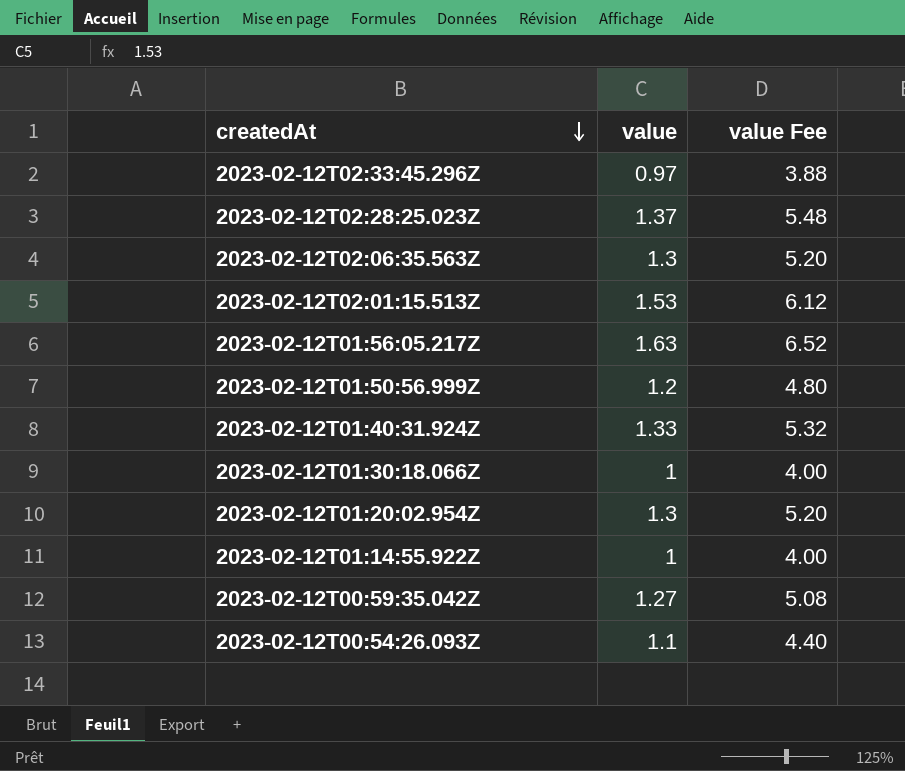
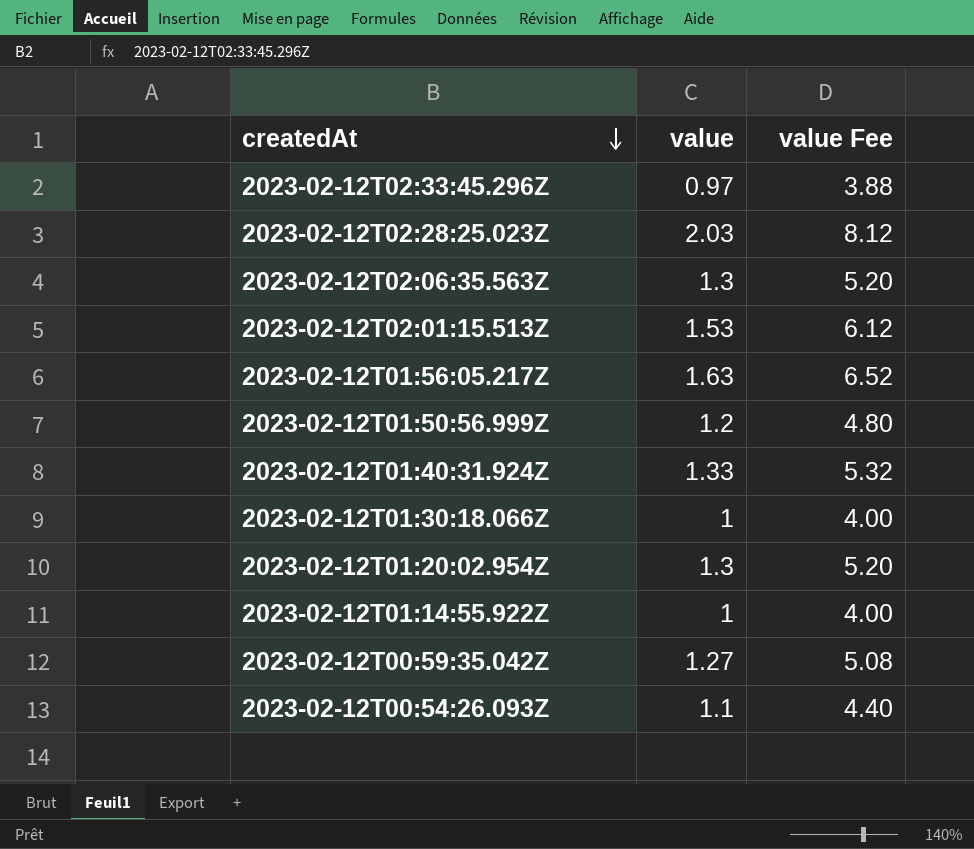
2023-02-12T02:28:25.023Z | value: 1.37 -> 2.03
2023-02-12T02:28:25.023Z | value Fee: 5.48 -> 8.12

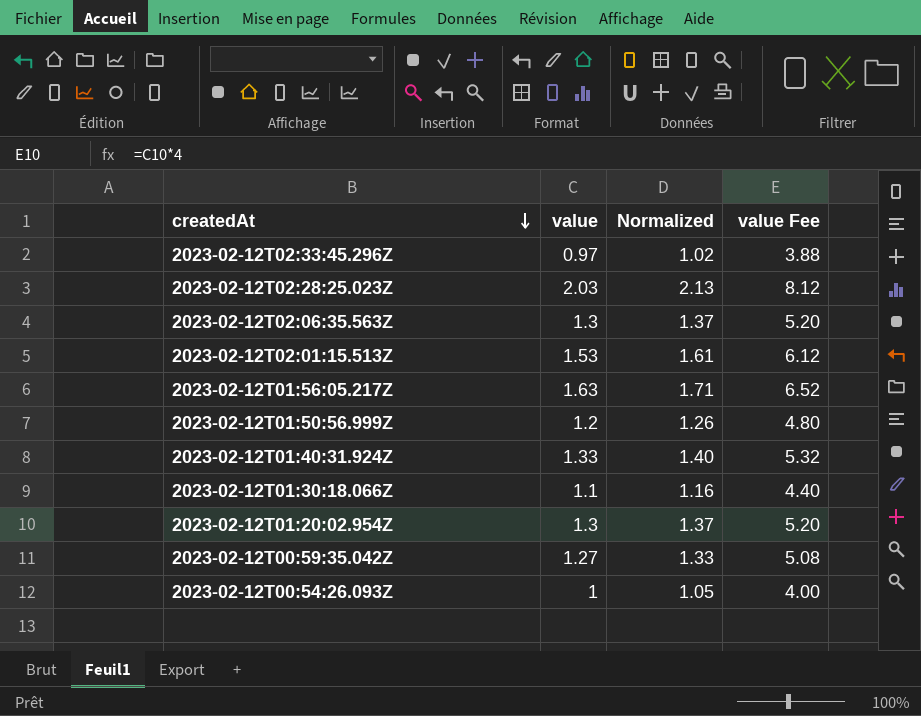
column Normalized | formula: none -> [value] * 1.05
row 2023-02-12T01:14:55.922Z: 1 | 4.00 -> none
2023-02-12T01:30:18.066Z | value: 1 -> 1.1
2023-02-12T01:30:18.066Z | value Fee: 4.00 -> 4.40
2023-02-12T00:54:26.093Z | value: 1.1 -> 1
2023-02-12T00:54:26.093Z | value Fee: 4.40 -> 4.00

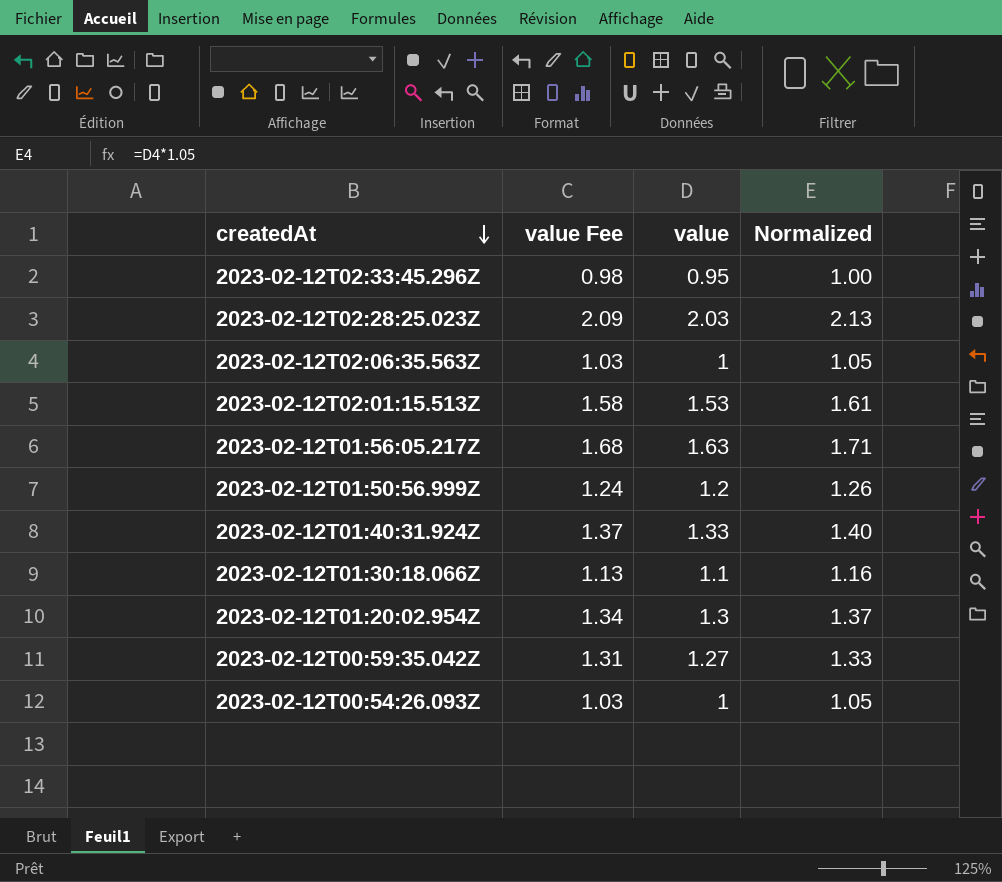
column value Fee | formula: [value] * 4 -> [value] * 1.03
column value Fee | position: 4 -> 2
2023-02-12T02:33:45.296Z | value: 0.97 -> 0.95
2023-02-12T02:33:45.296Z | Normalized: 1.02 -> 1.00
2023-02-12T02:06:35.563Z | value: 1.3 -> 1
2023-02-12T02:06:35.563Z | Normalized: 1.37 -> 1.05

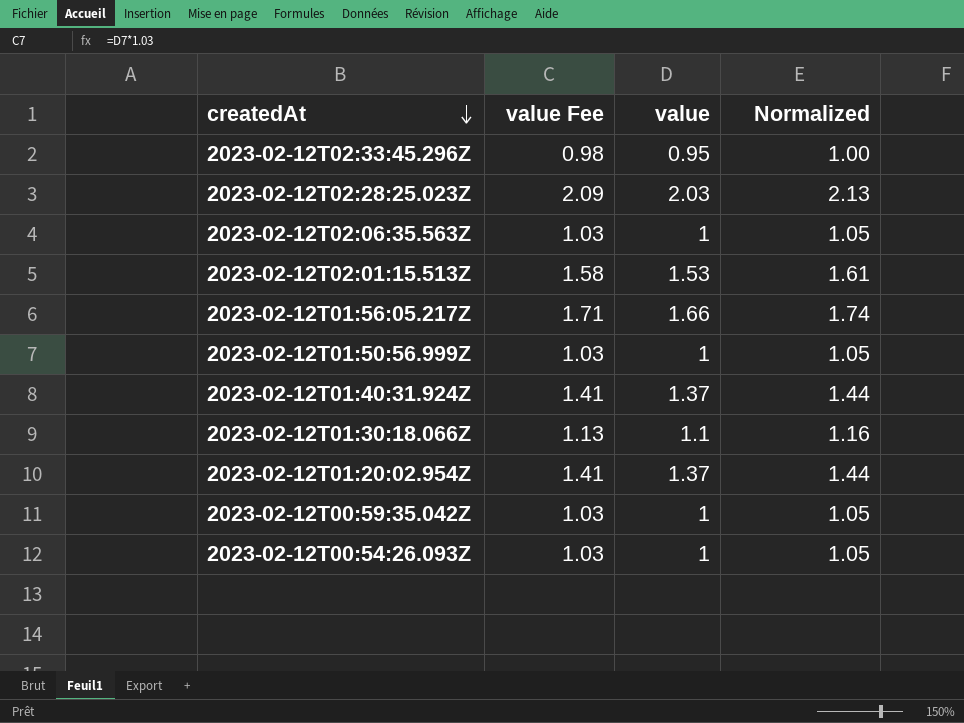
2023-02-12T01:56:05.217Z | value Fee: 1.68 -> 1.71
2023-02-12T01:56:05.217Z | value: 1.63 -> 1.66
2023-02-12T01:56:05.217Z | Normalized: 1.71 -> 1.74
2023-02-12T01:50:56.999Z | value Fee: 1.24 -> 1.03
2023-02-12T01:50:56.999Z | value: 1.2 -> 1
2023-02-12T01:50:56.999Z | Normalized: 1.26 -> 1.05
2023-02-12T01:40:31.924Z | value Fee: 1.37 -> 1.41
2023-02-12T01:40:31.924Z | value: 1.33 -> 1.37
2023-02-12T01:40:31.924Z | Normalized: 1.40 -> 1.44
2023-02-12T01:20:02.954Z | value Fee: 1.34 -> 1.41
2023-02-12T01:20:02.954Z | value: 1.3 -> 1.37
2023-02-12T01:20:02.954Z | Normalized: 1.37 -> 1.44
2023-02-12T00:59:35.042Z | value Fee: 1.31 -> 1.03
2023-02-12T00:59:35.042Z | value: 1.27 -> 1
2023-02-12T00:59:35.042Z | Normalized: 1.33 -> 1.05

